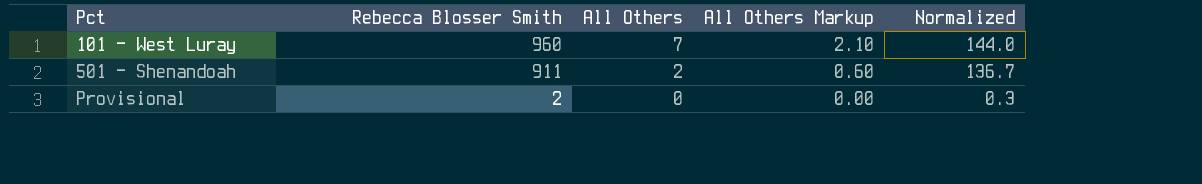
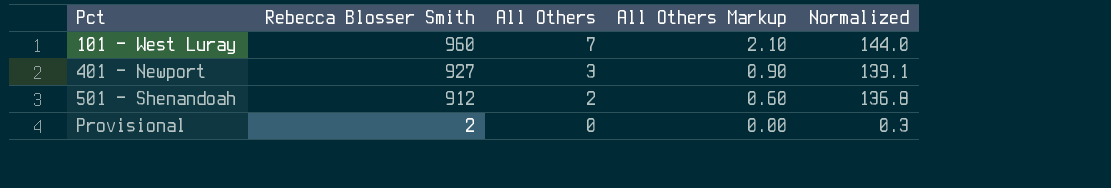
row 401 - Newport: none -> 927 | 3 | 0.90 | 139.1
501 - Shenandoah | Rebecca Blosser Smith: 911 -> 912
501 - Shenandoah | Normalized: 136.7 -> 136.8

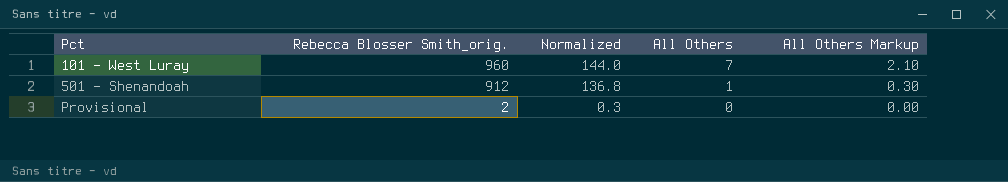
column name: Rebecca Blosser Smith -> Rebecca Blosser Smith_orig.
column Normalized | position: 5 -> 3
row 401 - Newport: 927 | 3 | 0.90 | 139.1 -> none
501 - Shenandoah | All Others: 2 -> 1
501 - Shenandoah | All Others Markup: 0.60 -> 0.30

